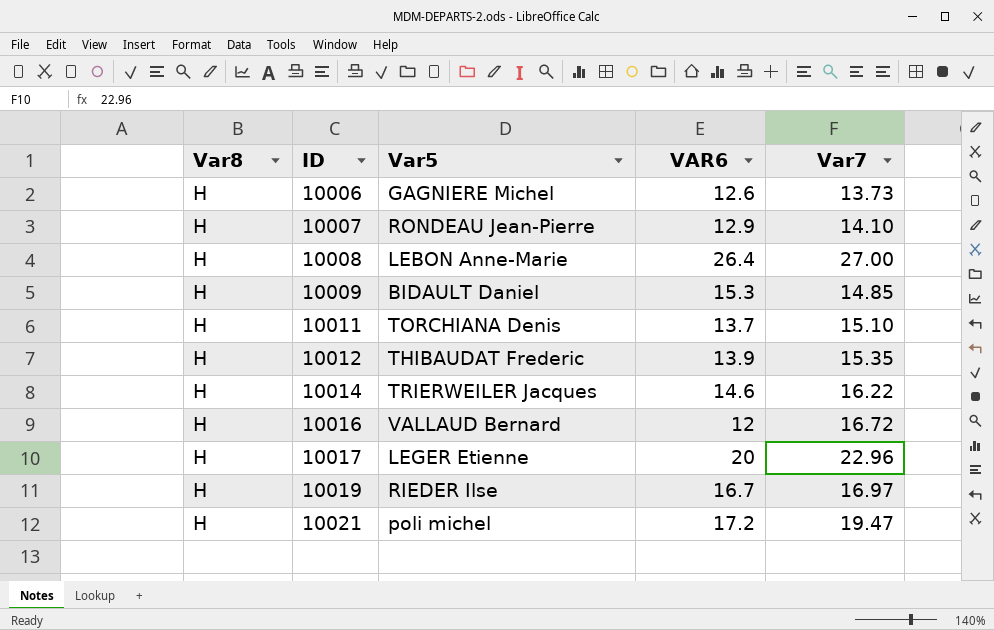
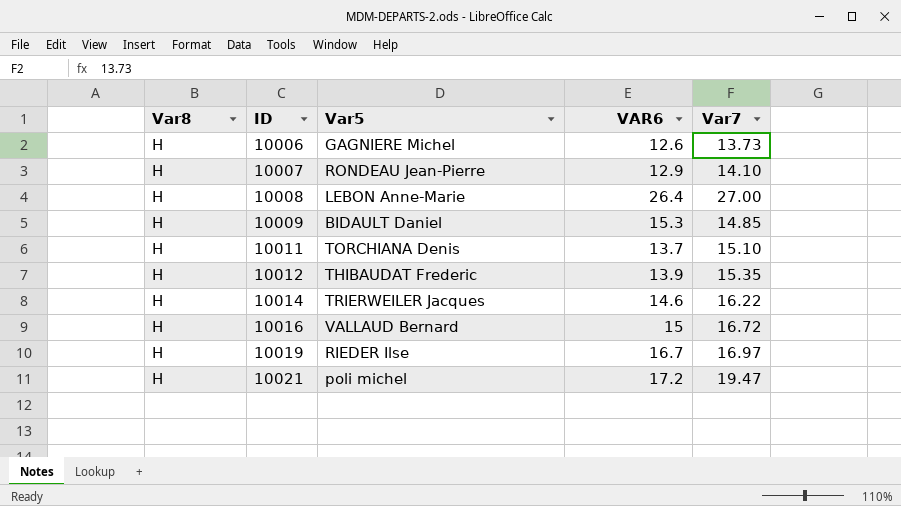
row 10017: H | LEGER Etienne | 20 | 22.96 -> none
10016 | VAR6: 12 -> 15

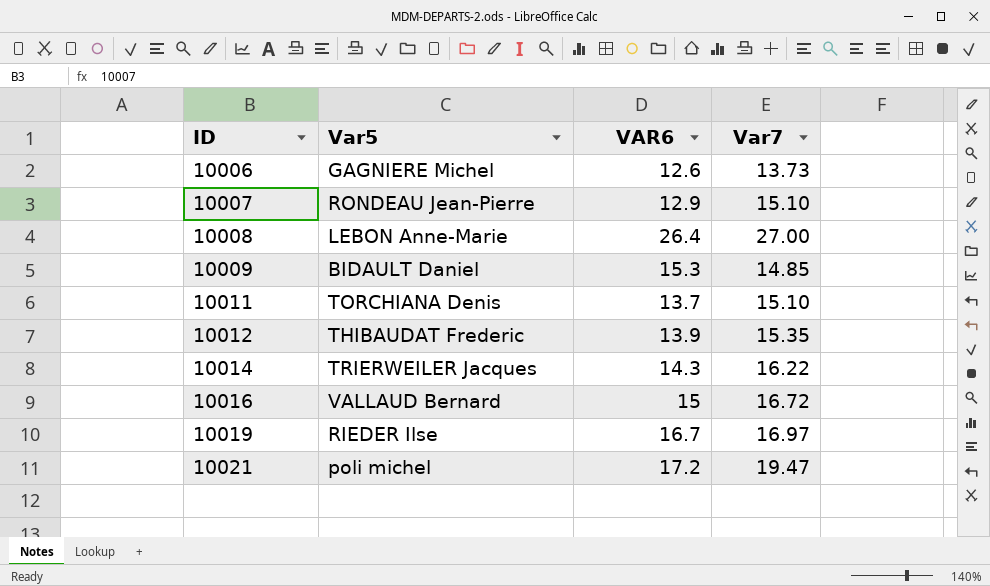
column Var8 | position: 1 -> none
10007 | Var7: 14.10 -> 15.10
10014 | VAR6: 14.6 -> 14.3

